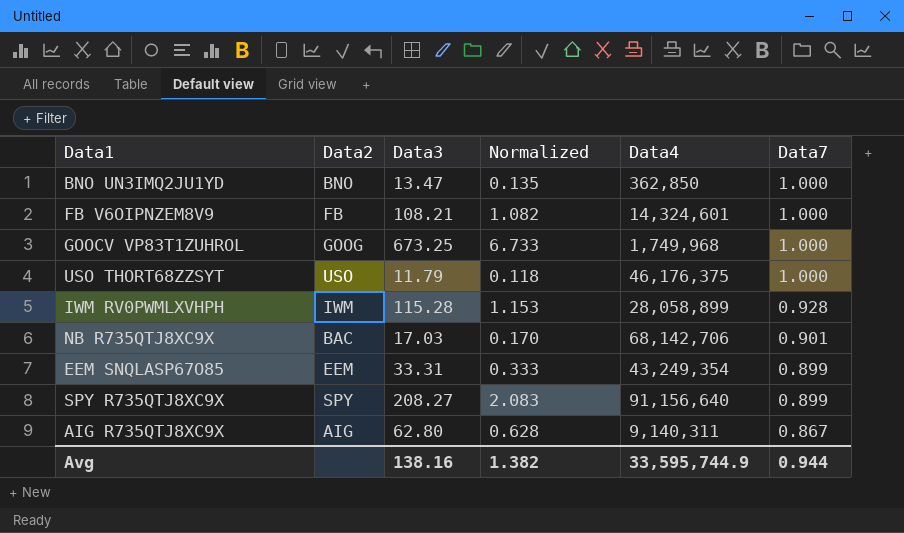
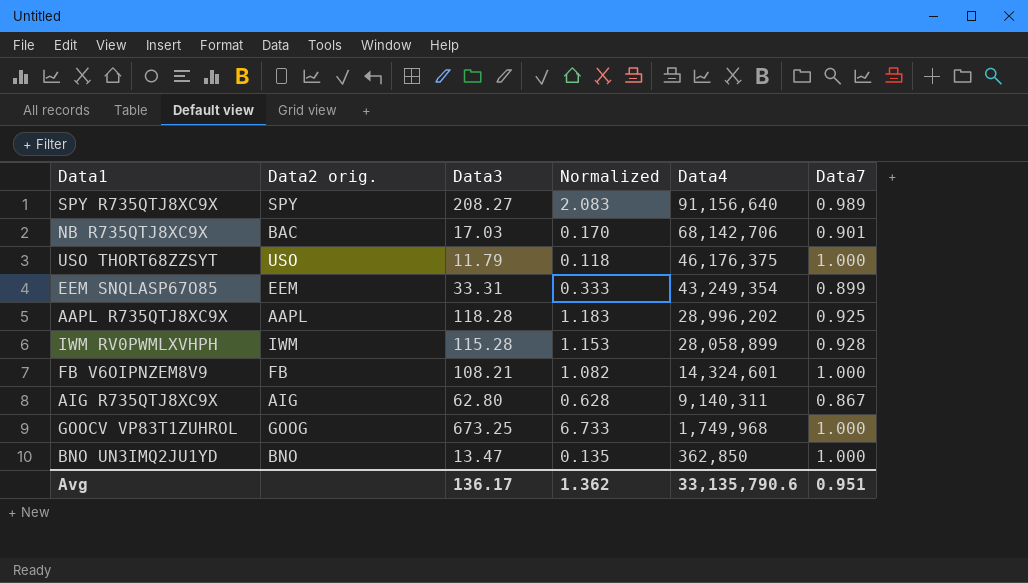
row order: Data7 descending -> Data4 descending
column name: Data2 -> Data2 orig.
SPY R735QTJ8XC9X | Data7: 0.899 -> 0.989
row AAPL R735QTJ8XC9X: none -> AAPL | 118.28 | 1.183 | 28,996,202 | 0.925
Avg | Data3: 138.16 -> 136.17
Avg | Normalized: 1.382 -> 1.362
Avg | Data4: 33,595,744.9 -> 33,135,790.6
Avg | Data7: 0.944 -> 0.951

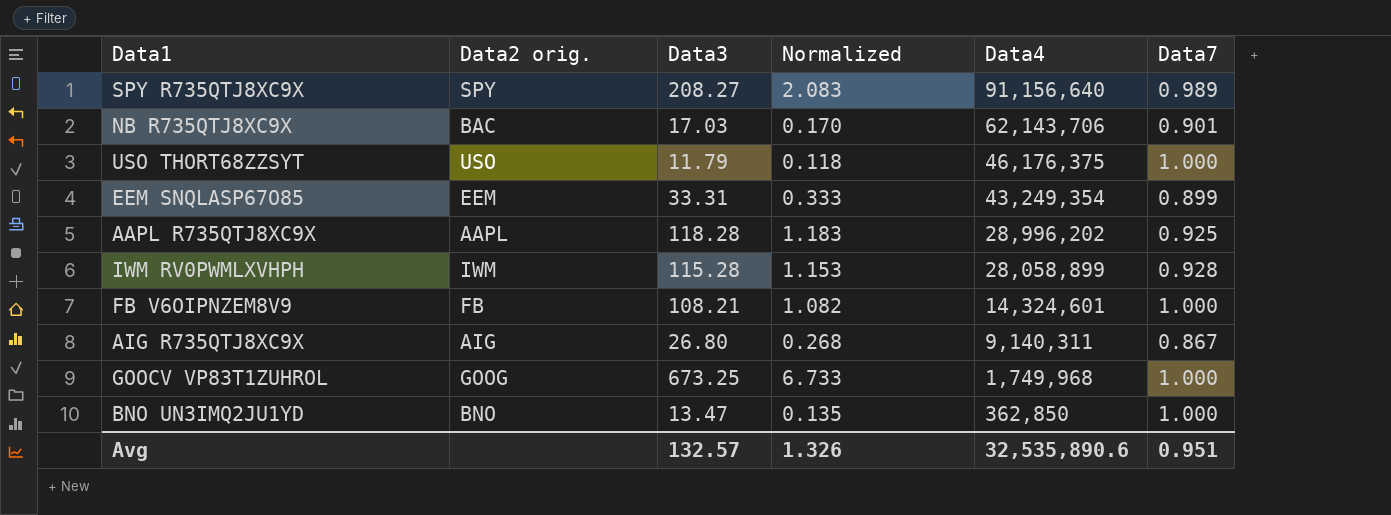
NB R735QTJ8XC9X | Data4: 68,142,706 -> 62,143,706
AIG R735QTJ8XC9X | Data3: 62.80 -> 26.80
AIG R735QTJ8XC9X | Normalized: 0.628 -> 0.268
Avg | Data3: 136.17 -> 132.57
Avg | Normalized: 1.362 -> 1.326
Avg | Data4: 33,135,790.6 -> 32,535,890.6

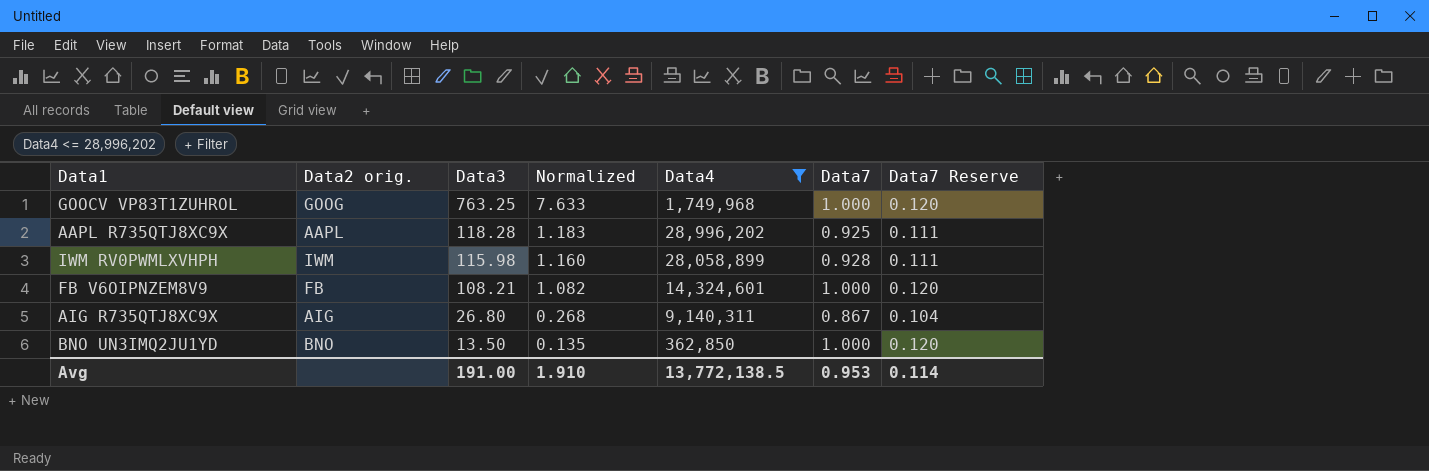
filter: none -> Data4 <= 28,996,202
row order: Data4 descending -> Data3 descending
column Data7 Reserve | formula: none -> [Data7] * 0.12
GOOCV VP83T1ZUHROL | Data3: 673.25 -> 763.25
GOOCV VP83T1ZUHROL | Normalized: 6.733 -> 7.633
IWM RV0PWMLXVHPH | Data3: 115.28 -> 115.98
IWM RV0PWMLXVHPH | Normalized: 1.153 -> 1.160
BNO UN3IMQ2JU1YD | Data3: 13.47 -> 13.50
Avg | Data3: 132.57 -> 191.00
Avg | Normalized: 1.326 -> 1.910
Avg | Data4: 32,535,890.6 -> 13,772,138.5
Avg | Data7: 0.951 -> 0.953

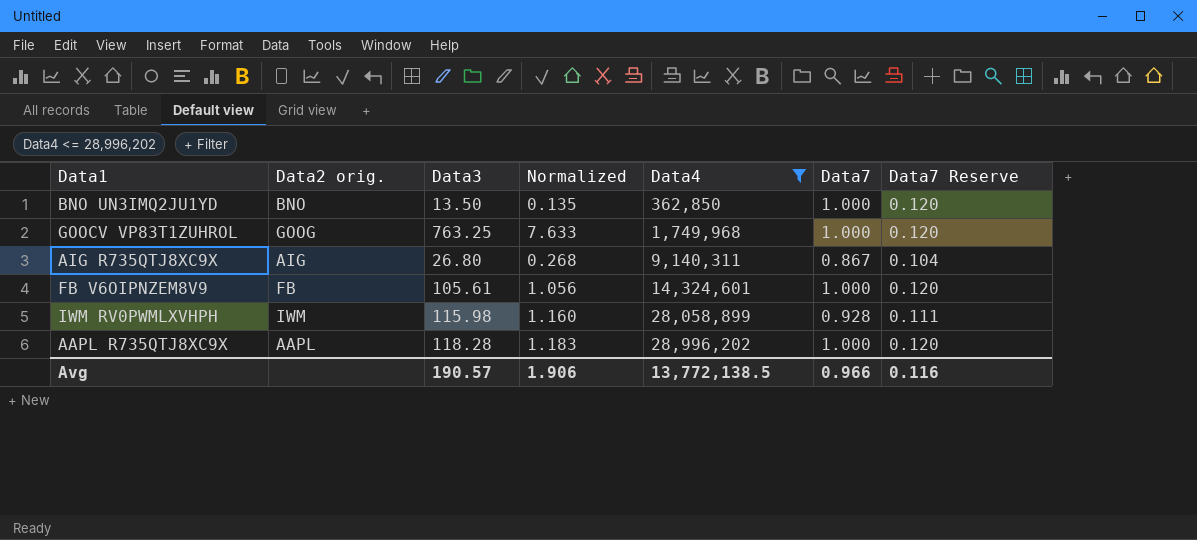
row order: Data3 descending -> Data4 ascending
FB V6OIPNZEM8V9 | Data3: 108.21 -> 105.61
FB V6OIPNZEM8V9 | Normalized: 1.082 -> 1.056
AAPL R735QTJ8XC9X | Data7: 0.925 -> 1.000
AAPL R735QTJ8XC9X | Data7 Reserve: 0.111 -> 0.120
Avg | Data3: 191.00 -> 190.57
Avg | Normalized: 1.910 -> 1.906
Avg | Data7: 0.953 -> 0.966
Avg | Data7 Reserve: 0.114 -> 0.116

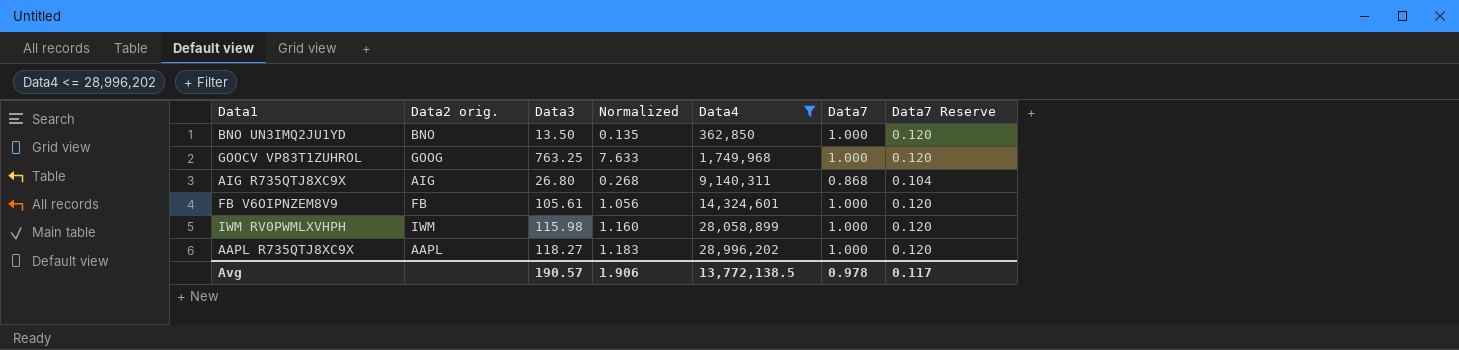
AIG R735QTJ8XC9X | Data7: 0.867 -> 0.868
IWM RV0PWMLXVHPH | Data7: 0.928 -> 1.000
IWM RV0PWMLXVHPH | Data7 Reserve: 0.111 -> 0.120
AAPL R735QTJ8XC9X | Data3: 118.28 -> 118.27
Avg | Data7: 0.966 -> 0.978
Avg | Data7 Reserve: 0.116 -> 0.117

